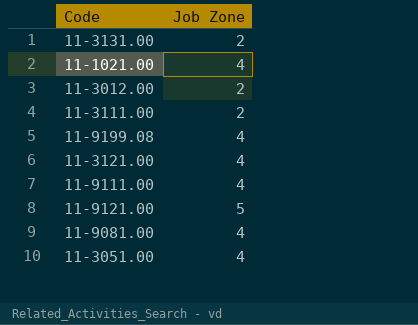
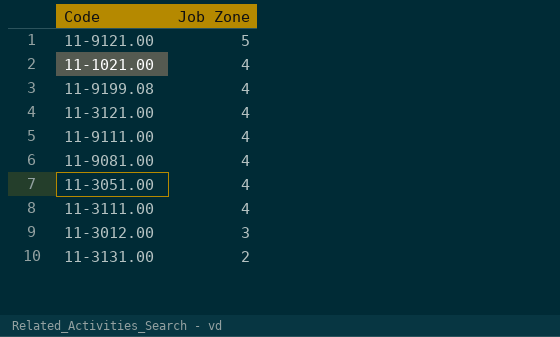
row order: none -> Job Zone descending
11-3111.00 | Job Zone: 2 -> 4
11-3012.00 | Job Zone: 2 -> 3

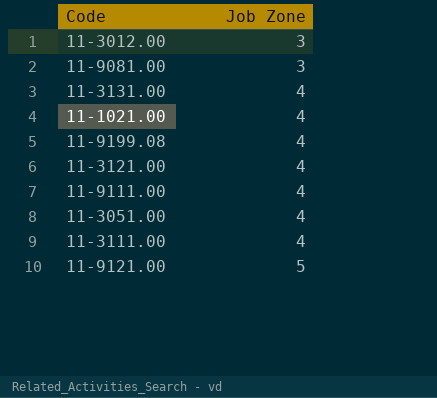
row order: Job Zone descending -> Job Zone ascending
11-9081.00 | Job Zone: 4 -> 3
11-3131.00 | Job Zone: 2 -> 4

